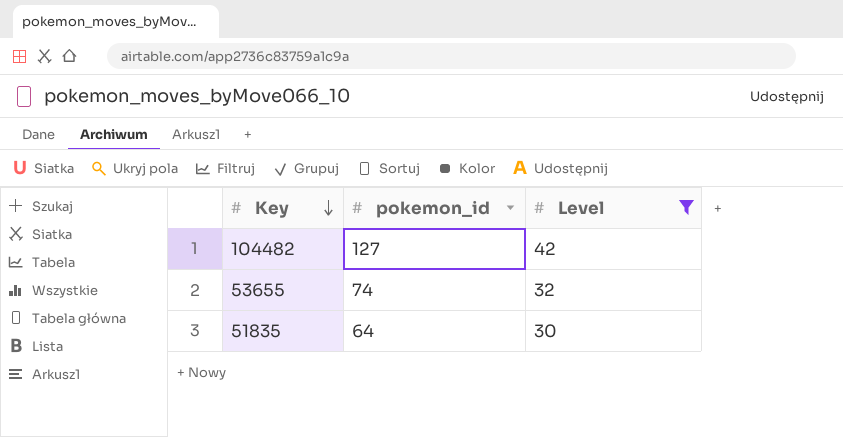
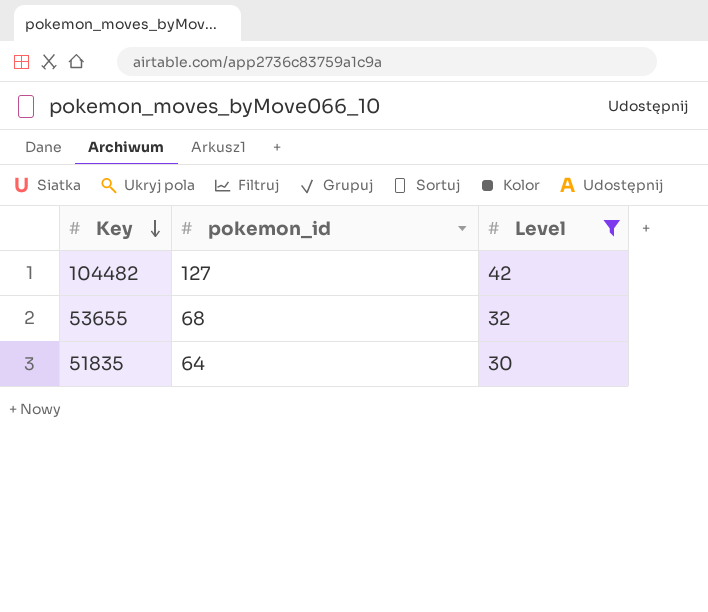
53655 | pokemon_id: 74 -> 68

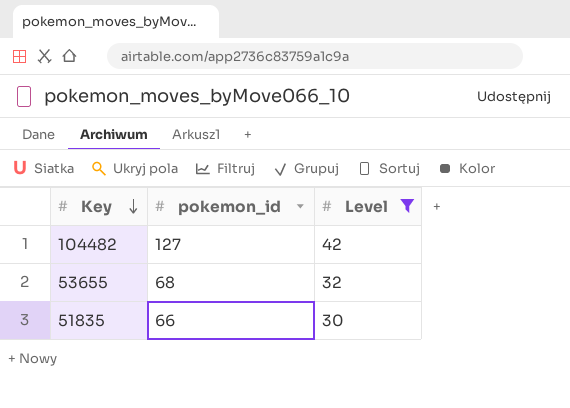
51835 | pokemon_id: 64 -> 66

